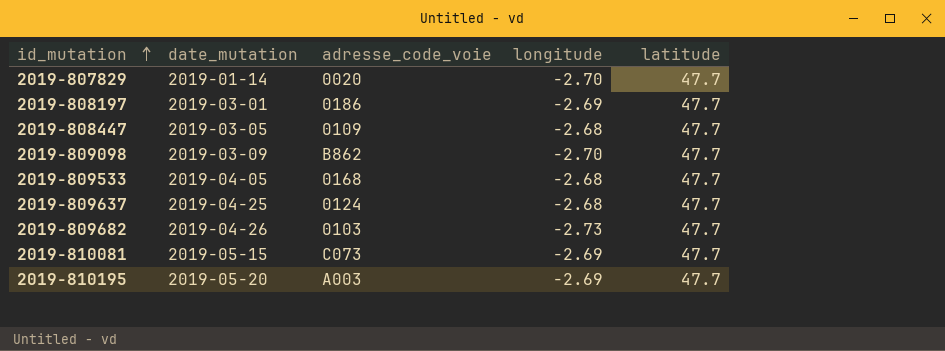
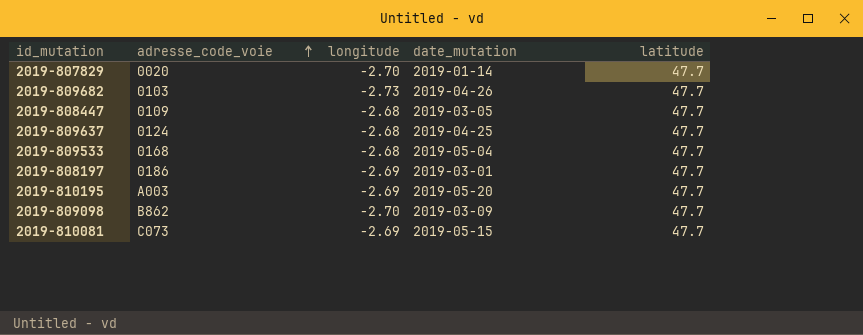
row order: id_mutation ascending -> adresse_code_voie ascending
column date_mutation | position: 2 -> 4
2019-809533 | date_mutation: 2019-04-05 -> 2019-05-04

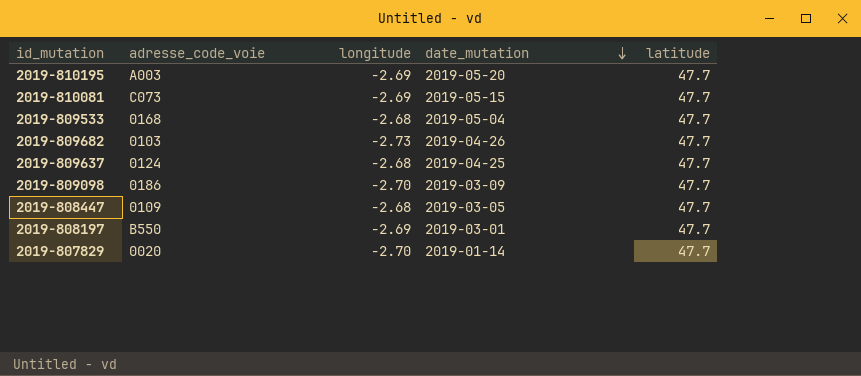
row order: adresse_code_voie ascending -> date_mutation descending
2019-809098 | adresse_code_voie: B862 -> 0186
2019-808197 | adresse_code_voie: 0186 -> B550

